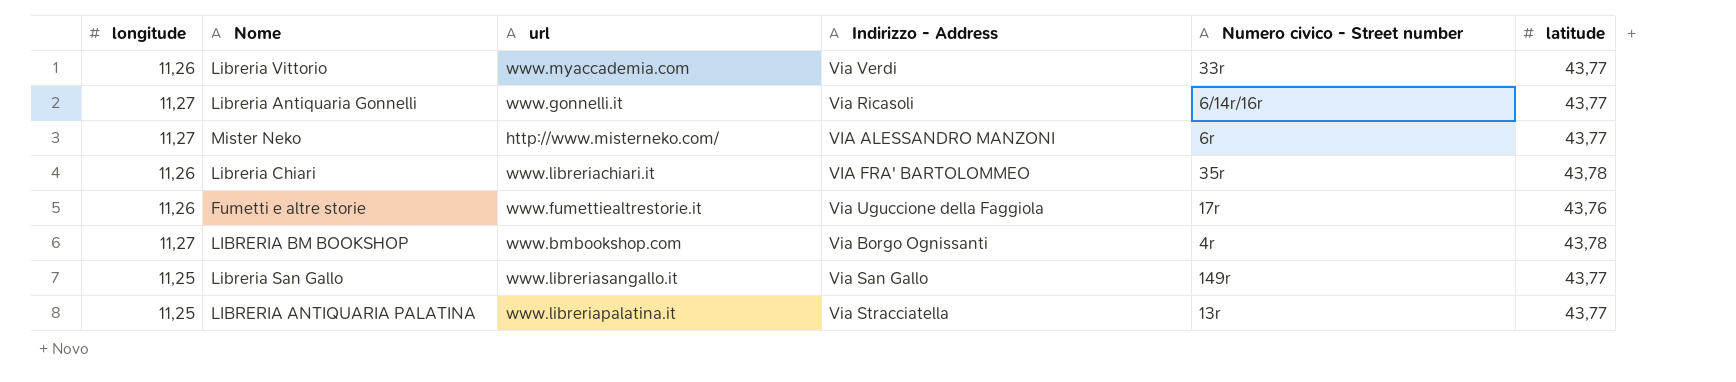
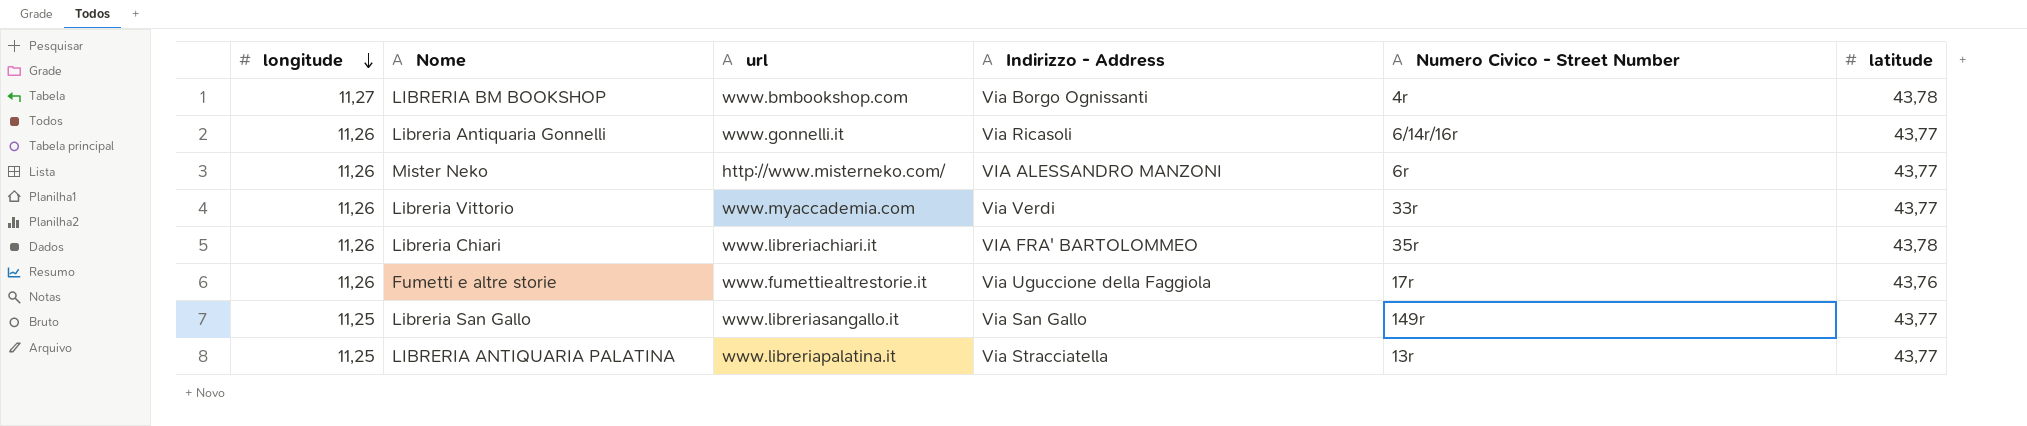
row order: none -> longitude descending
column name: Numero civico - Street number -> Numero Civico - Street Number
Libreria Antiquaria Gonnelli | longitude: 11,27 -> 11,26
Mister Neko | longitude: 11,27 -> 11,26

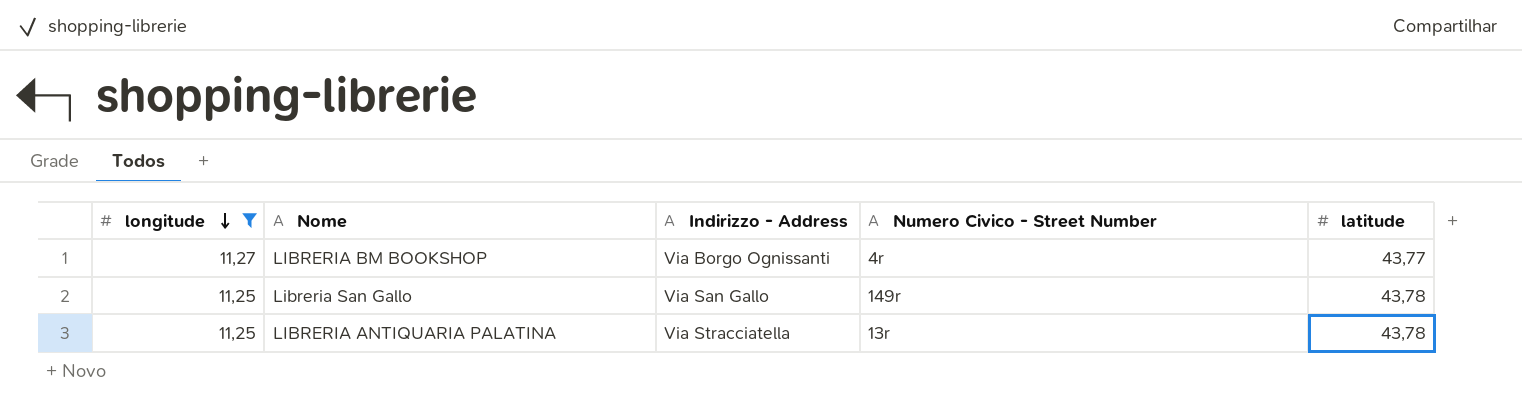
filter: none -> longitude != 11,26
column url | position: 3 -> none
LIBRERIA BM BOOKSHOP | latitude: 43,78 -> 43,77
Libreria San Gallo | latitude: 43,77 -> 43,78
LIBRERIA ANTIQUARIA PALATINA | latitude: 43,77 -> 43,78

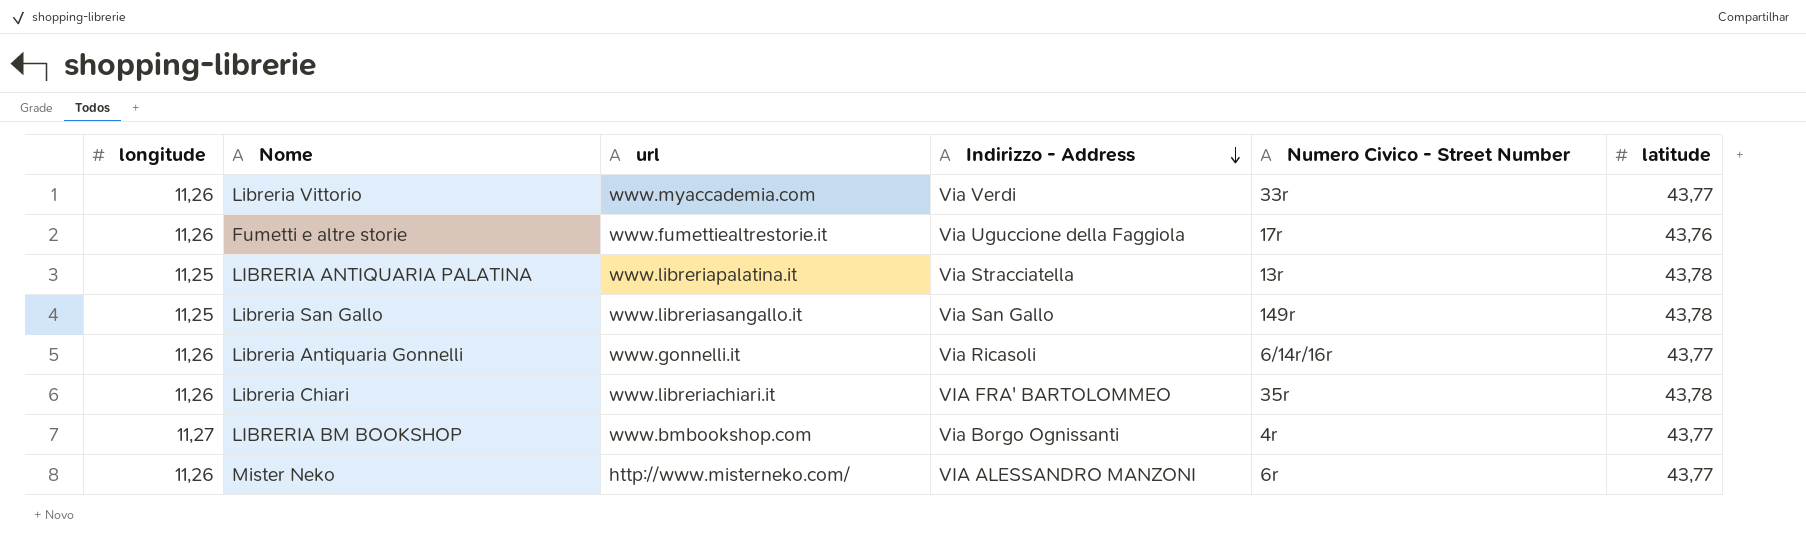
filter: longitude != 11,26 -> none
row order: longitude descending -> Indirizzo - Address descending
column url | position: none -> 3

